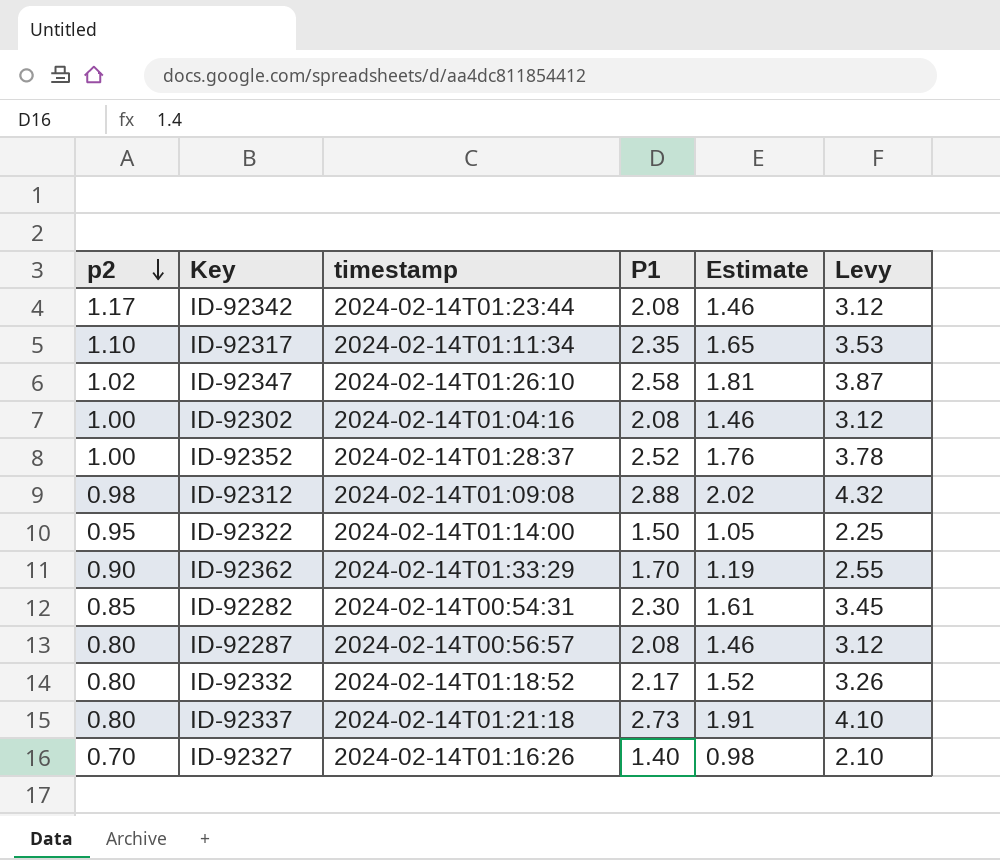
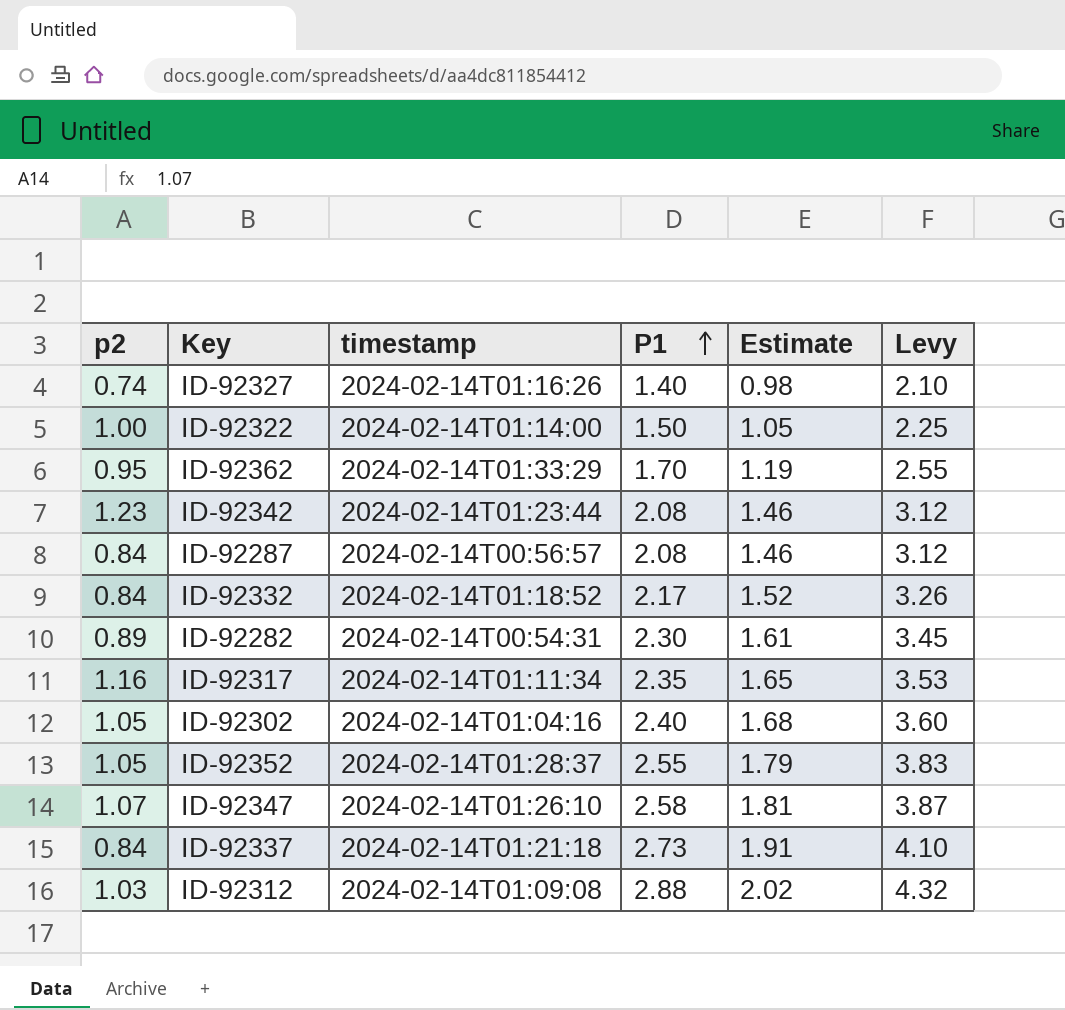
row order: p2 descending -> P1 ascending
ID-92327 | p2: 0.70 -> 0.74
ID-92322 | p2: 0.95 -> 1.00
ID-92362 | p2: 0.90 -> 0.95
ID-92342 | p2: 1.17 -> 1.23
ID-92287 | p2: 0.80 -> 0.84
ID-92332 | p2: 0.80 -> 0.84
ID-92282 | p2: 0.85 -> 0.89
ID-92317 | p2: 1.10 -> 1.16
ID-92302 | p2: 1.00 -> 1.05
ID-92302 | P1: 2.08 -> 2.40
ID-92302 | Estimate: 1.46 -> 1.68
ID-92302 | Levy: 3.12 -> 3.60
ID-92352 | p2: 1.00 -> 1.05
ID-92352 | P1: 2.52 -> 2.55
ID-92352 | Estimate: 1.76 -> 1.79
ID-92352 | Levy: 3.78 -> 3.83
ID-92347 | p2: 1.02 -> 1.07
ID-92337 | p2: 0.80 -> 0.84
ID-92312 | p2: 0.98 -> 1.03

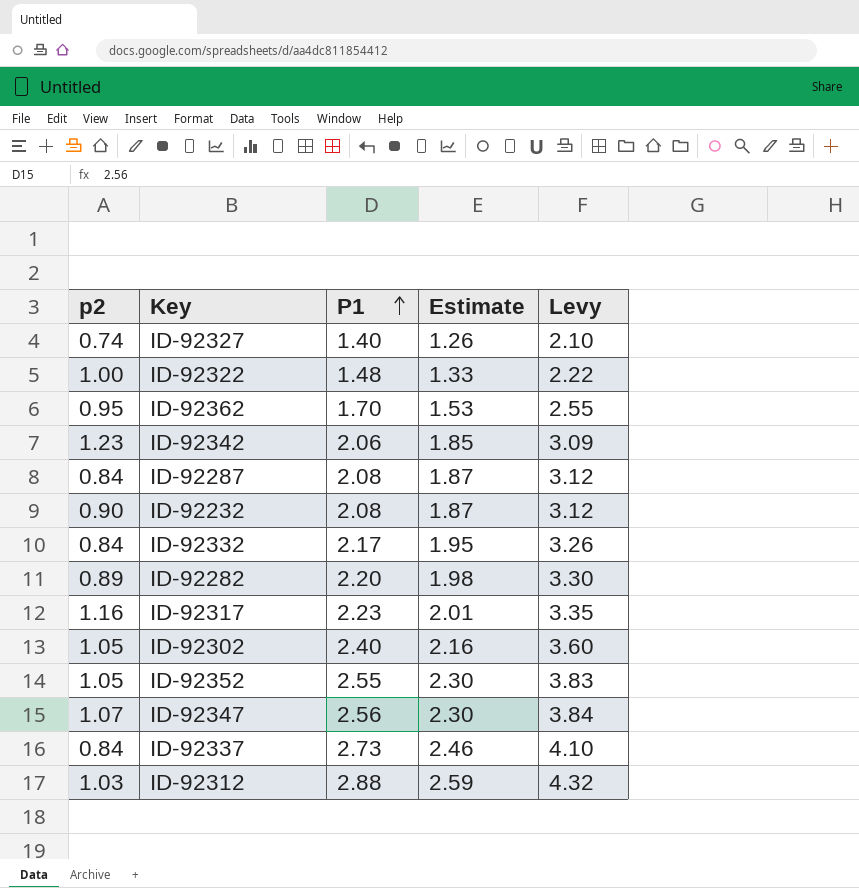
column timestamp | position: 3 -> none
column Estimate | formula: [P1] * 0.7 -> [P1] * 0.9
ID-92322 | P1: 1.50 -> 1.48
ID-92322 | Levy: 2.25 -> 2.22
ID-92342 | P1: 2.08 -> 2.06
ID-92342 | Levy: 3.12 -> 3.09
row ID-92232: none -> 0.90 | 2.08 | 1.87 | 3.12
ID-92282 | P1: 2.30 -> 2.20
ID-92282 | Levy: 3.45 -> 3.30
ID-92317 | P1: 2.35 -> 2.23
ID-92317 | Levy: 3.53 -> 3.35
ID-92347 | P1: 2.58 -> 2.56
ID-92347 | Levy: 3.87 -> 3.84

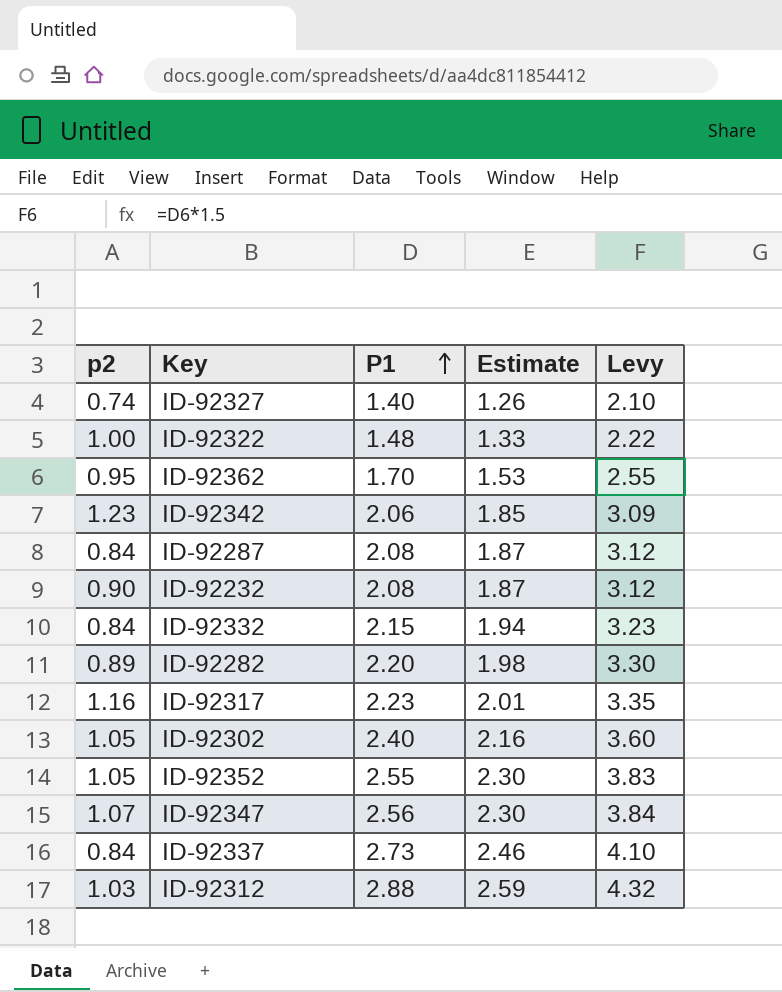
ID-92332 | P1: 2.17 -> 2.15
ID-92332 | Estimate: 1.95 -> 1.94
ID-92332 | Levy: 3.26 -> 3.23

